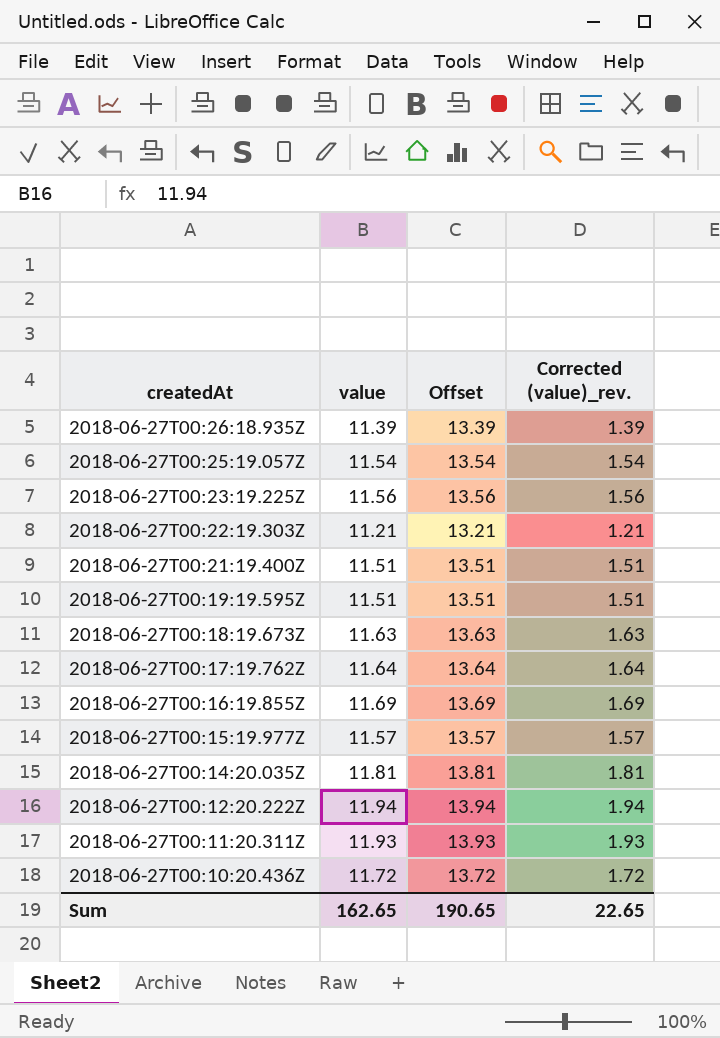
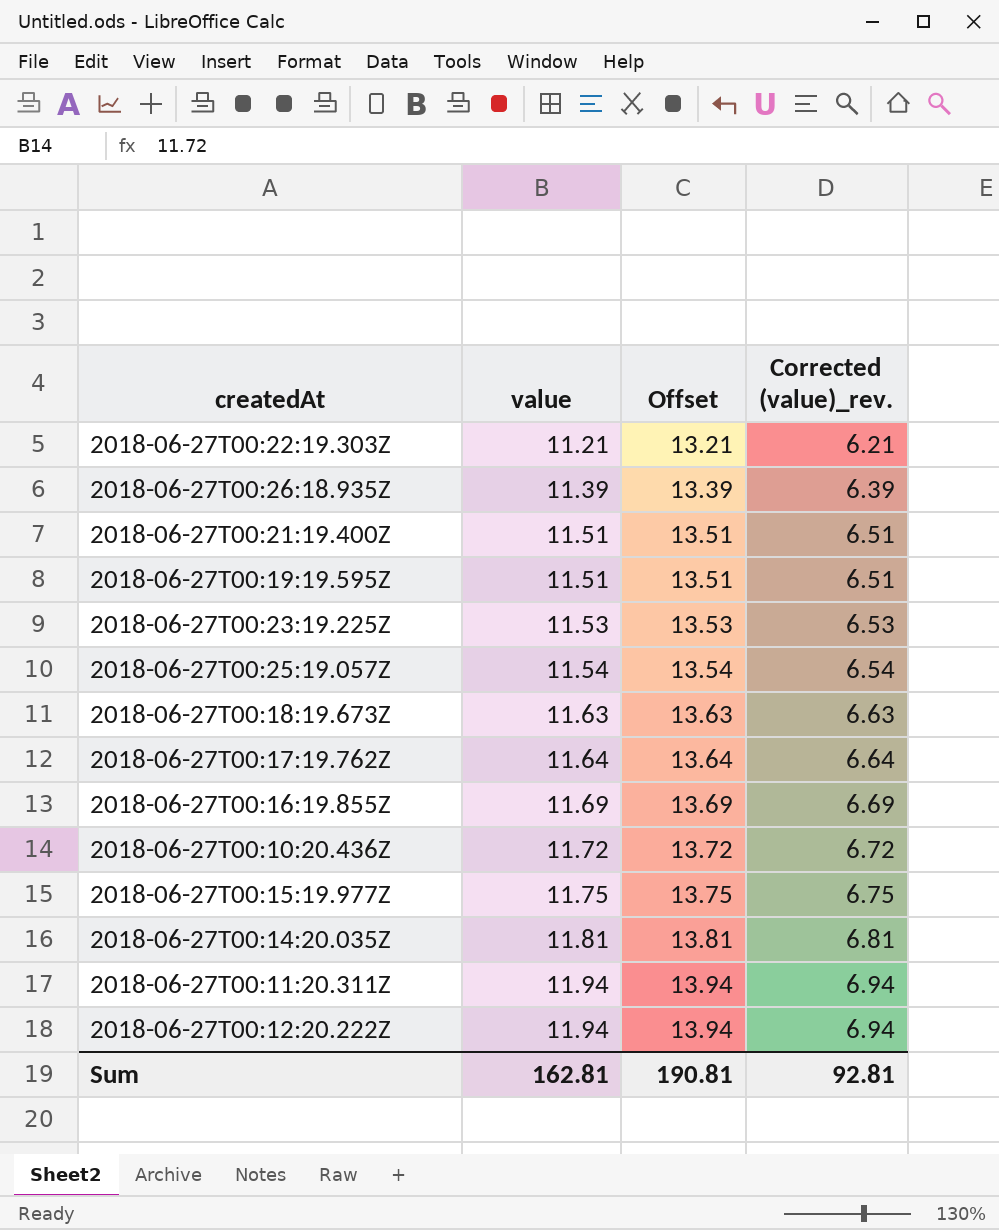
row order: createdAt descending -> value ascending
column Corrected (value)_rev. | formula: [value] - 10 -> [value] - 5
2018-06-27T00:23:19.225Z | value: 11.56 -> 11.53
2018-06-27T00:23:19.225Z | Offset: 13.56 -> 13.53
2018-06-27T00:15:19.977Z | value: 11.57 -> 11.75
2018-06-27T00:15:19.977Z | Offset: 13.57 -> 13.75
2018-06-27T00:11:20.311Z | value: 11.93 -> 11.94
2018-06-27T00:11:20.311Z | Offset: 13.93 -> 13.94
Sum | value: 162.65 -> 162.81
Sum | Offset: 190.65 -> 190.81
Sum | Corrected (value)_rev.: 22.65 -> 92.81

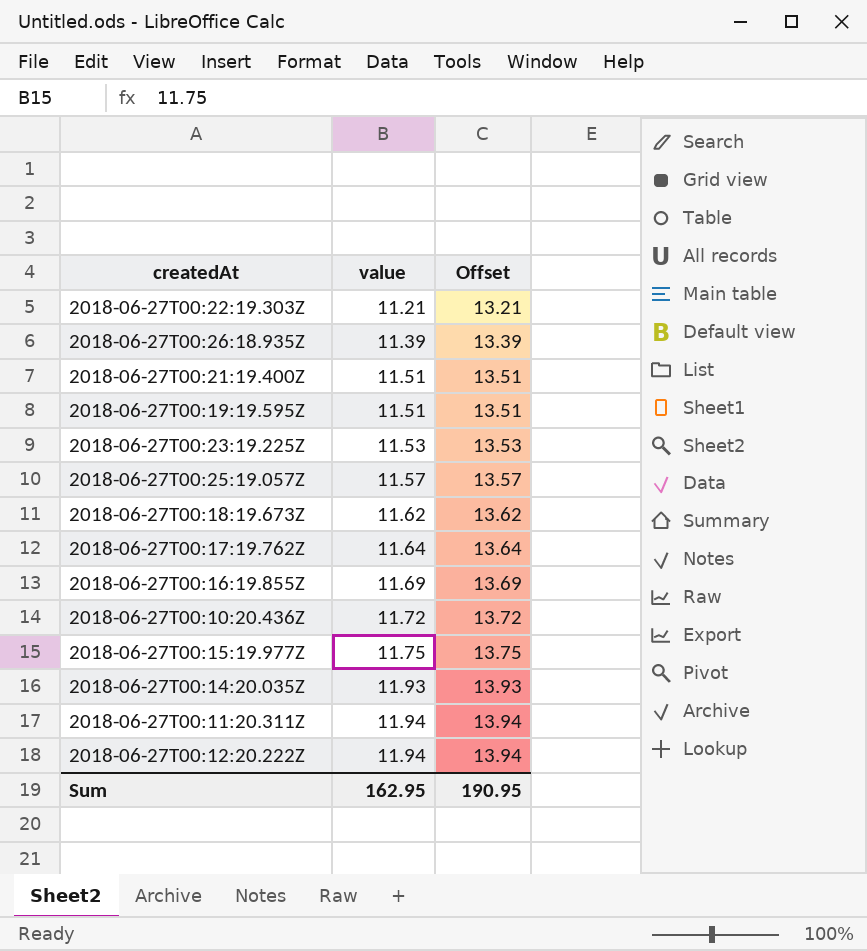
column Corrected (value)_rev. | formula: [value] - 5 -> none
2018-06-27T00:25:19.057Z | value: 11.54 -> 11.57
2018-06-27T00:25:19.057Z | Offset: 13.54 -> 13.57
2018-06-27T00:18:19.673Z | value: 11.63 -> 11.62
2018-06-27T00:18:19.673Z | Offset: 13.63 -> 13.62
2018-06-27T00:14:20.035Z | value: 11.81 -> 11.93
2018-06-27T00:14:20.035Z | Offset: 13.81 -> 13.93
Sum | value: 162.81 -> 162.95
Sum | Offset: 190.81 -> 190.95

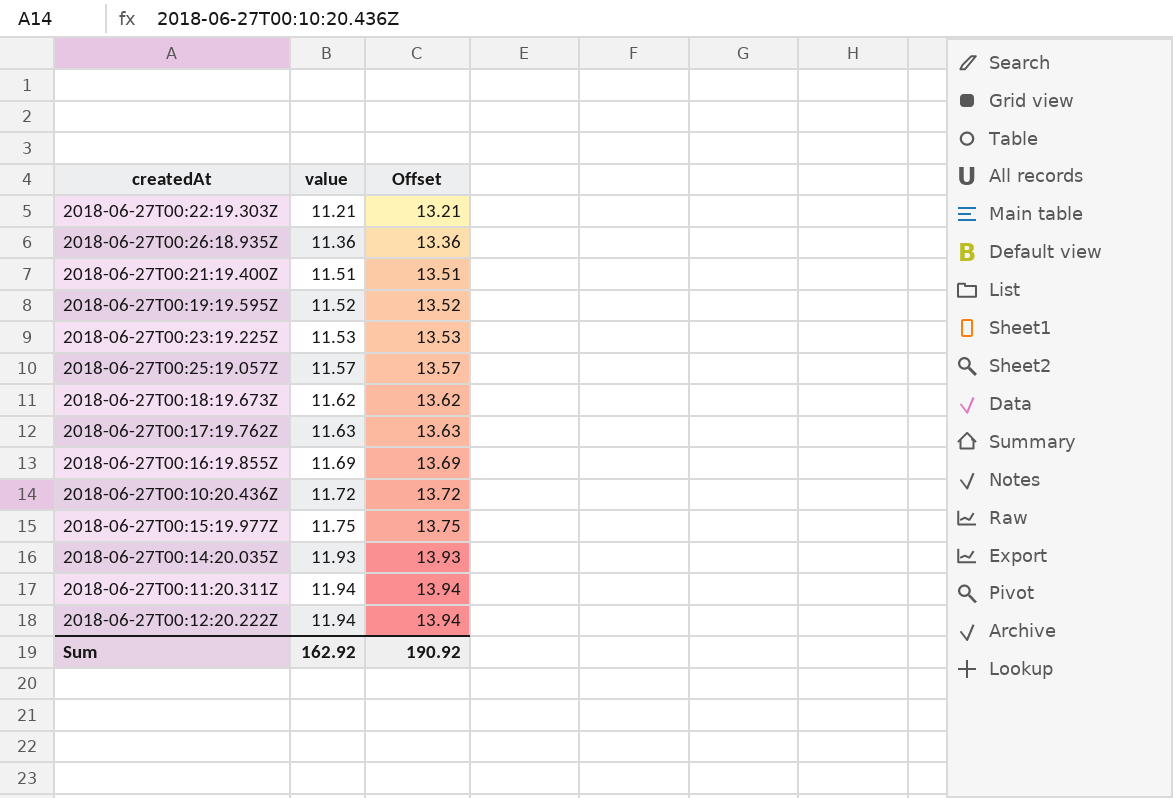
2018-06-27T00:26:18.935Z | value: 11.39 -> 11.36
2018-06-27T00:26:18.935Z | Offset: 13.39 -> 13.36
2018-06-27T00:19:19.595Z | value: 11.51 -> 11.52
2018-06-27T00:19:19.595Z | Offset: 13.51 -> 13.52
2018-06-27T00:17:19.762Z | value: 11.64 -> 11.63
2018-06-27T00:17:19.762Z | Offset: 13.64 -> 13.63
Sum | value: 162.95 -> 162.92
Sum | Offset: 190.95 -> 190.92

